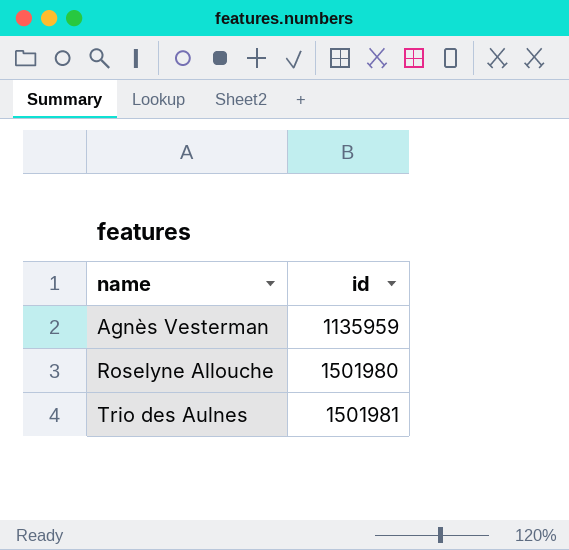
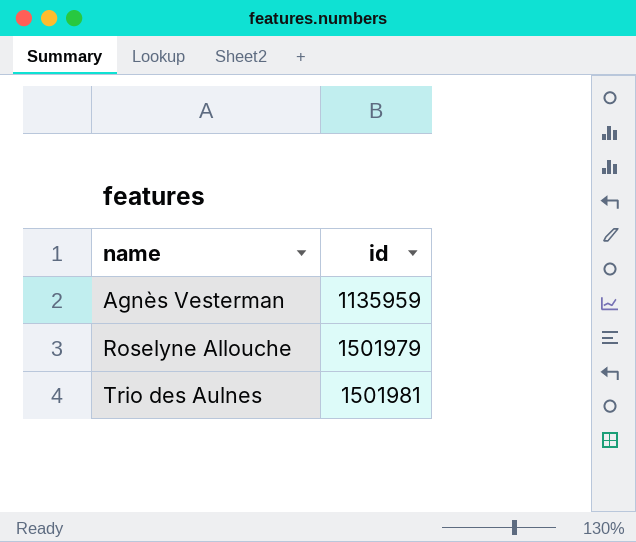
Roselyne Allouche | id: 1501980 -> 1501979

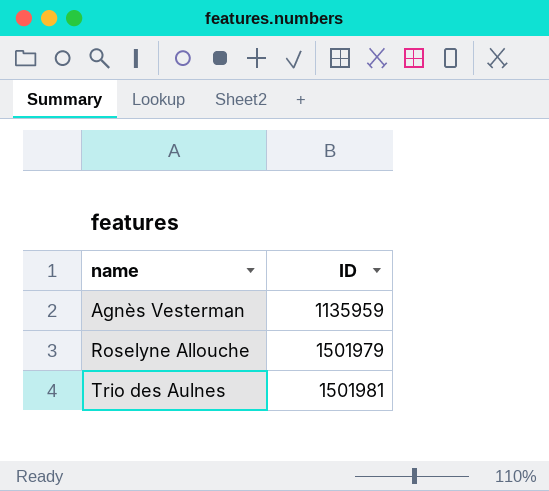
column name: id -> ID

